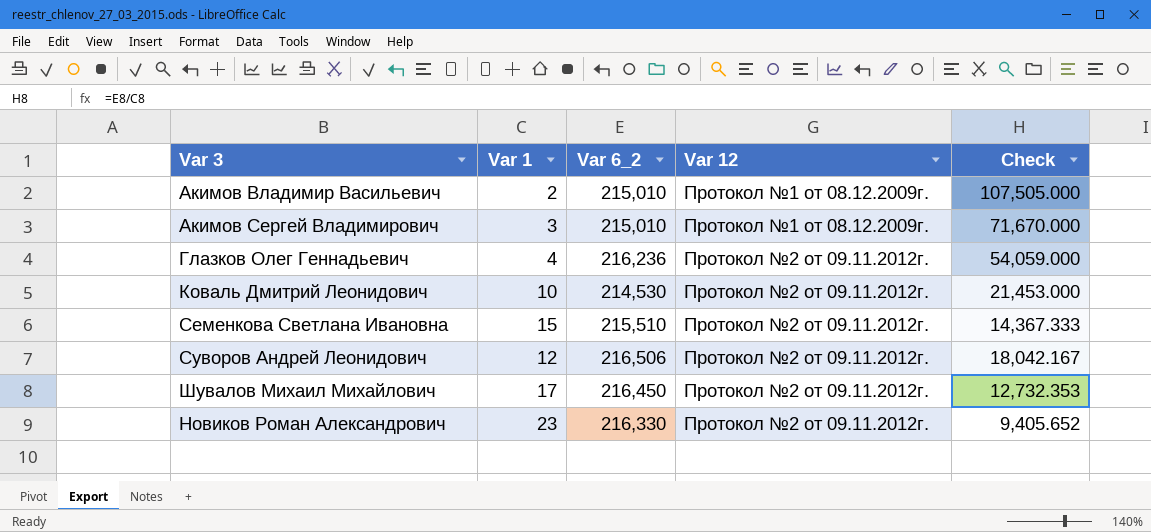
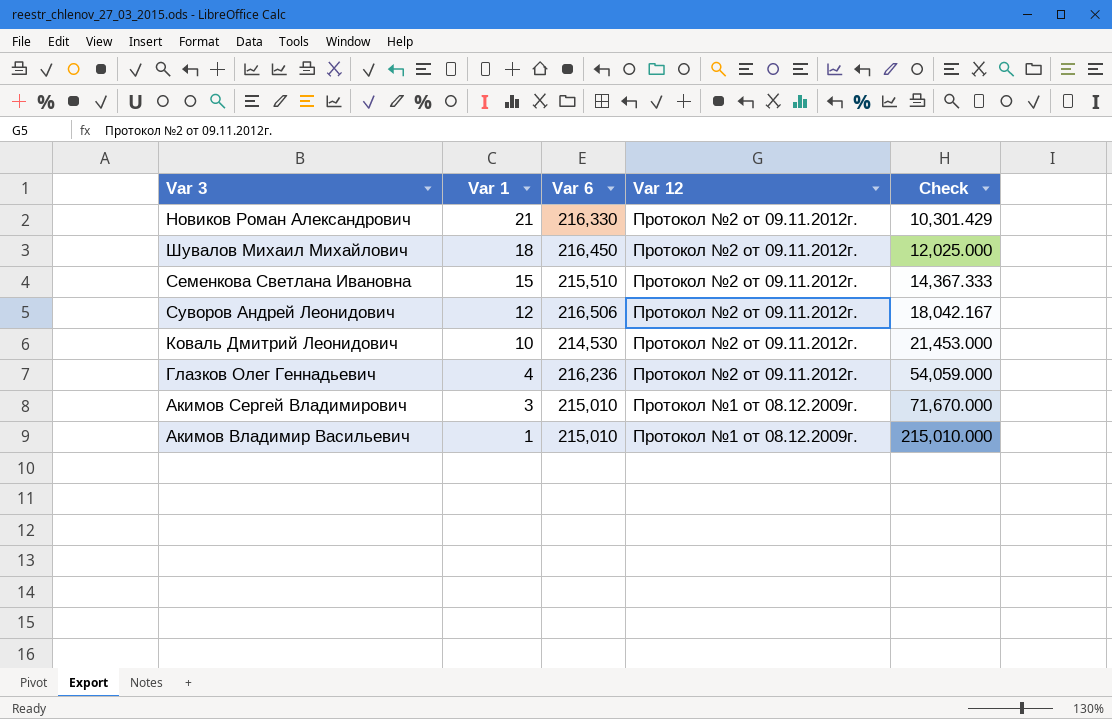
row order: Var 12 ascending -> Var 1 descending
column name: Var 6_2 -> Var 6
Новиков Роман Александрович | Var 1: 23 -> 21
Новиков Роман Александрович | Check: 9,405.652 -> 10,301.429
Шувалов Михаил Михайлович | Var 1: 17 -> 18
Шувалов Михаил Михайлович | Check: 12,732.353 -> 12,025.000
Акимов Владимир Васильевич | Var 1: 2 -> 1
Акимов Владимир Васильевич | Check: 107,505.000 -> 215,010.000

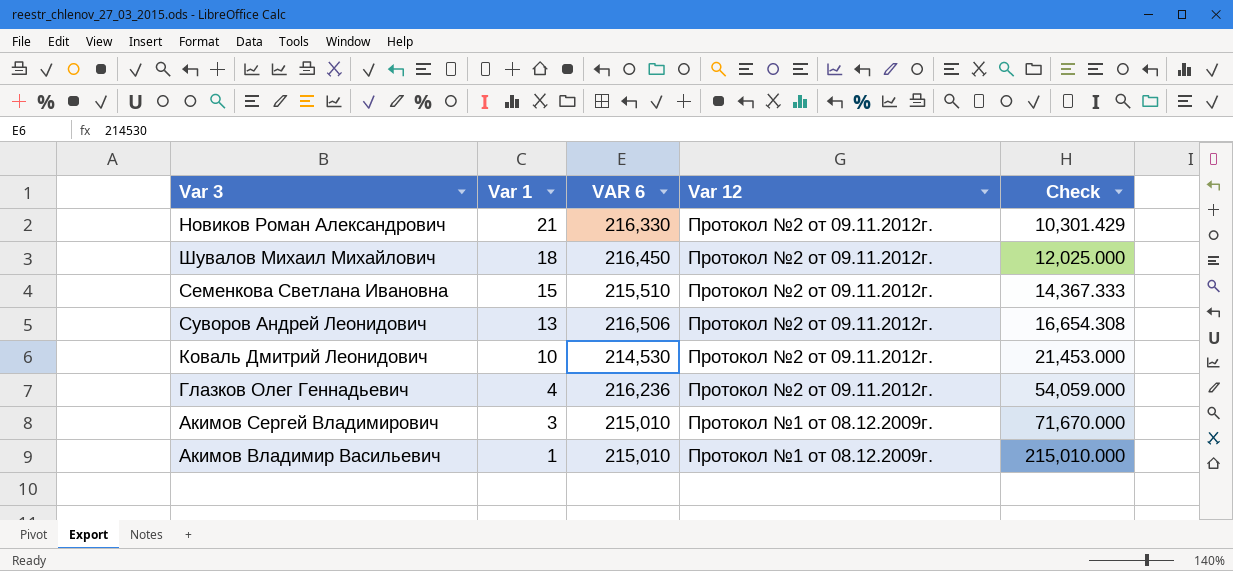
column name: Var 6 -> VAR 6
Суворов Андрей Леонидович | Var 1: 12 -> 13
Суворов Андрей Леонидович | Check: 18,042.167 -> 16,654.308

